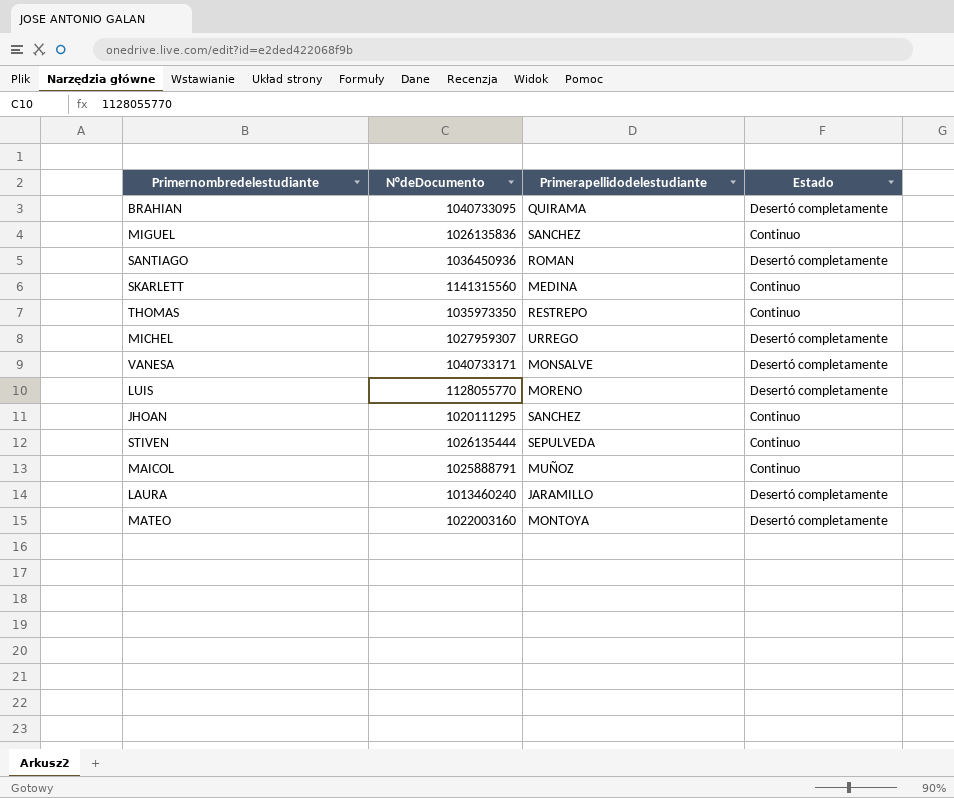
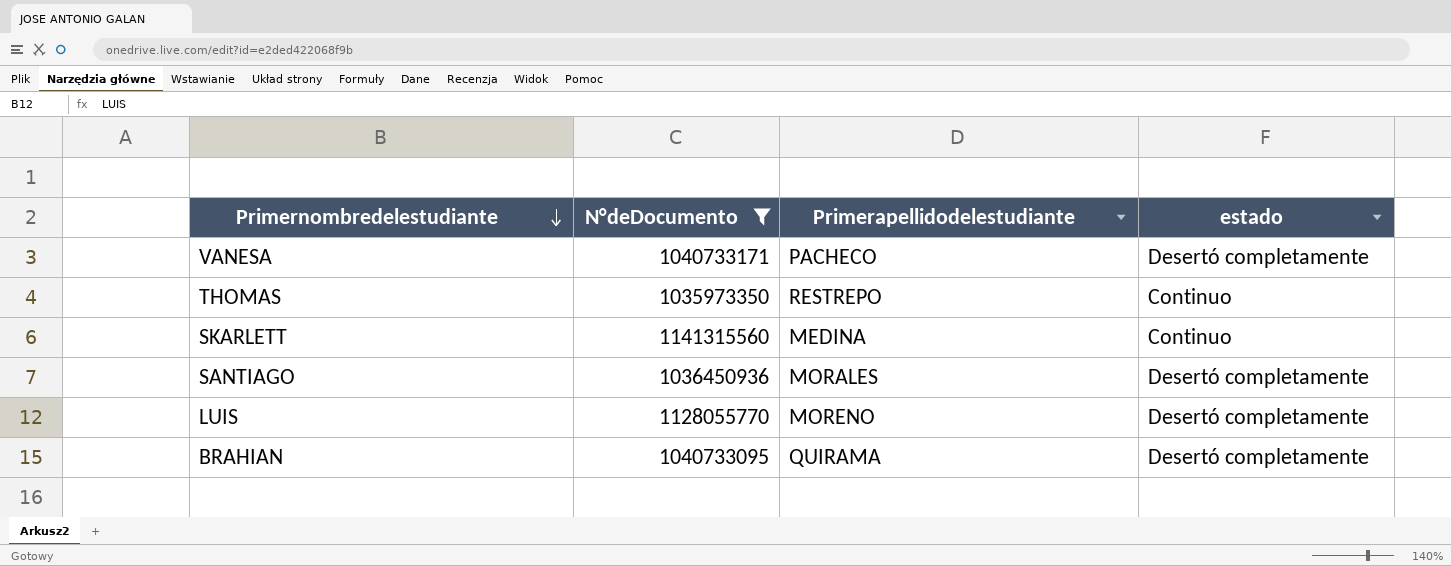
filter: none -> N°deDocumento >= 1035973350
row order: none -> Primernombredelestudiante descending
column name: Estado -> estado
VANESA | Primerapellidodelestudiante: MONSALVE -> PACHECO
SANTIAGO | Primerapellidodelestudiante: ROMAN -> MORALES

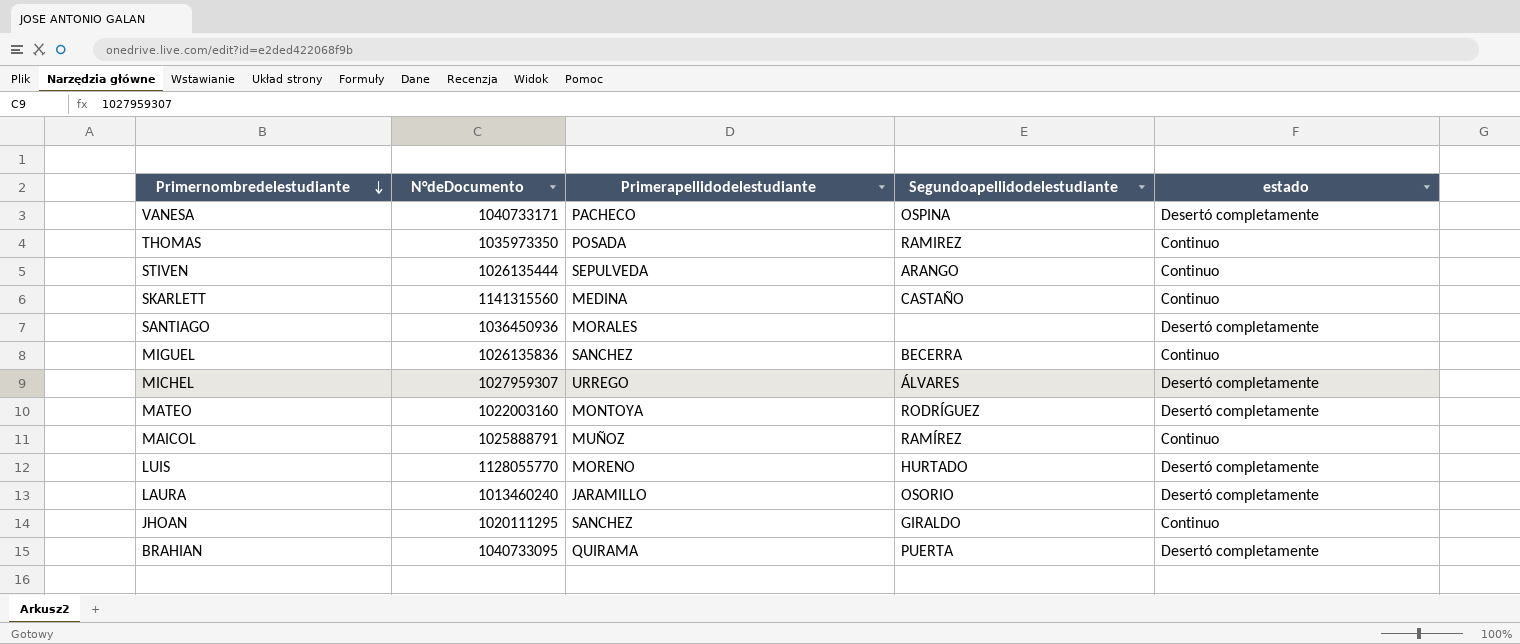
filter: N°deDocumento >= 1035973350 -> none
column Segundoapellidodelestudiante | position: none -> 4
THOMAS | Primerapellidodelestudiante: RESTREPO -> POSADA

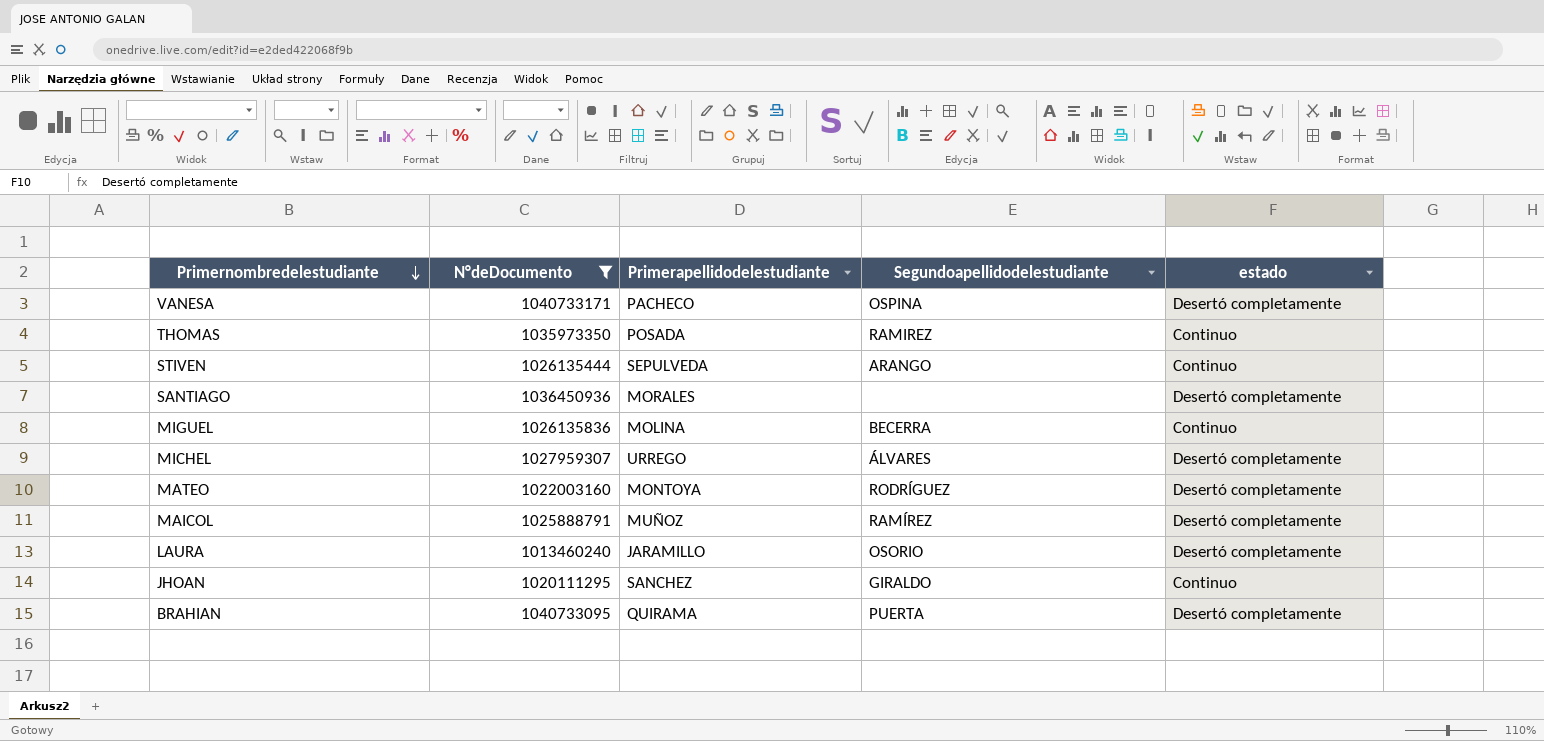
filter: none -> N°deDocumento <= 1040733171
MIGUEL | Primerapellidodelestudiante: SANCHEZ -> MOLINA
MAICOL | estado: Continuo -> Desertó completamente

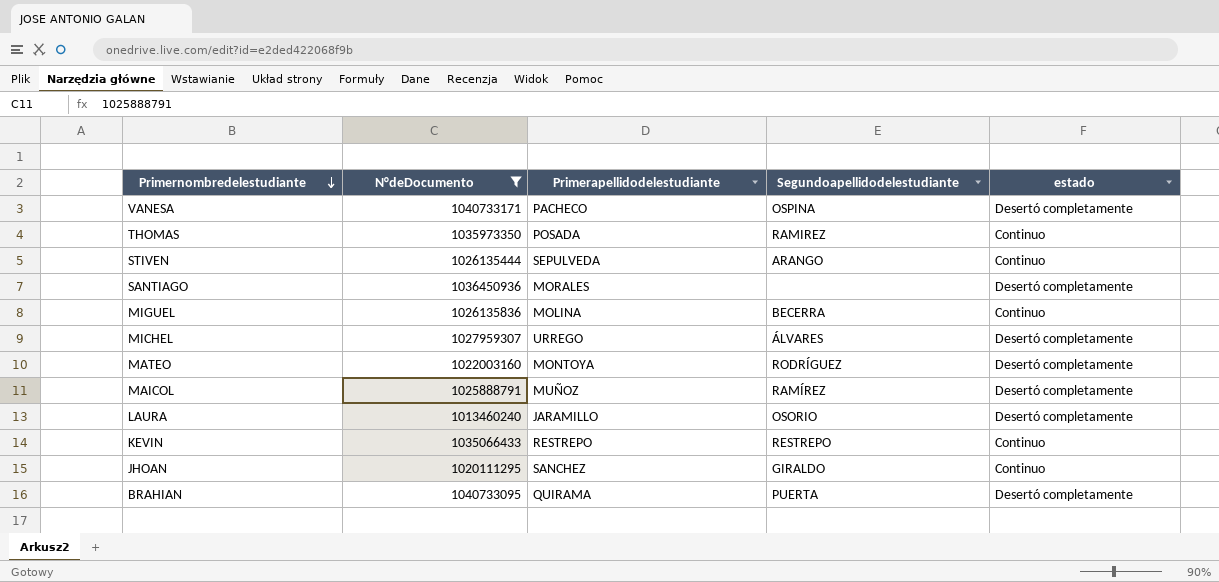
row KEVIN: none -> 1035066433 | RESTREPO | RESTREPO | Continuo

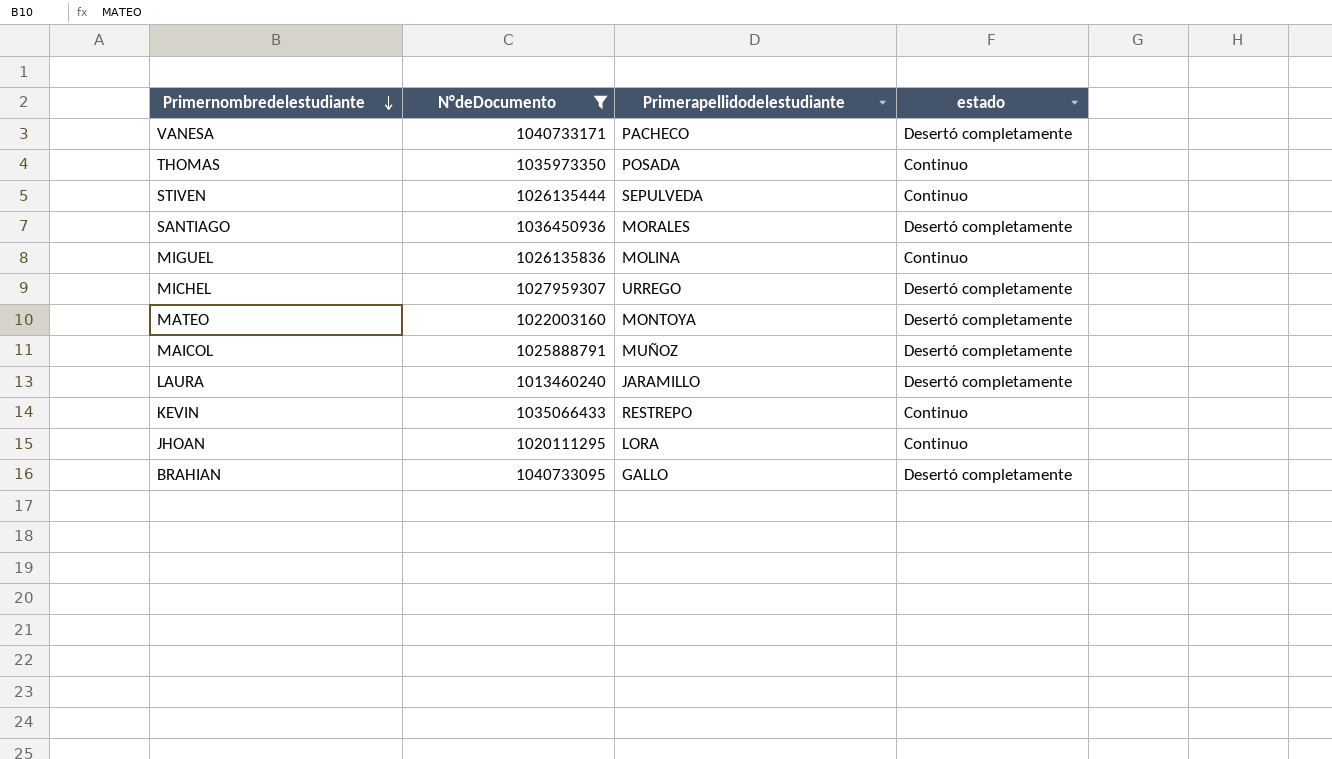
column Segundoapellidodelestudiante | position: 4 -> none
JHOAN | Primerapellidodelestudiante: SANCHEZ -> LORA
BRAHIAN | Primerapellidodelestudiante: QUIRAMA -> GALLO

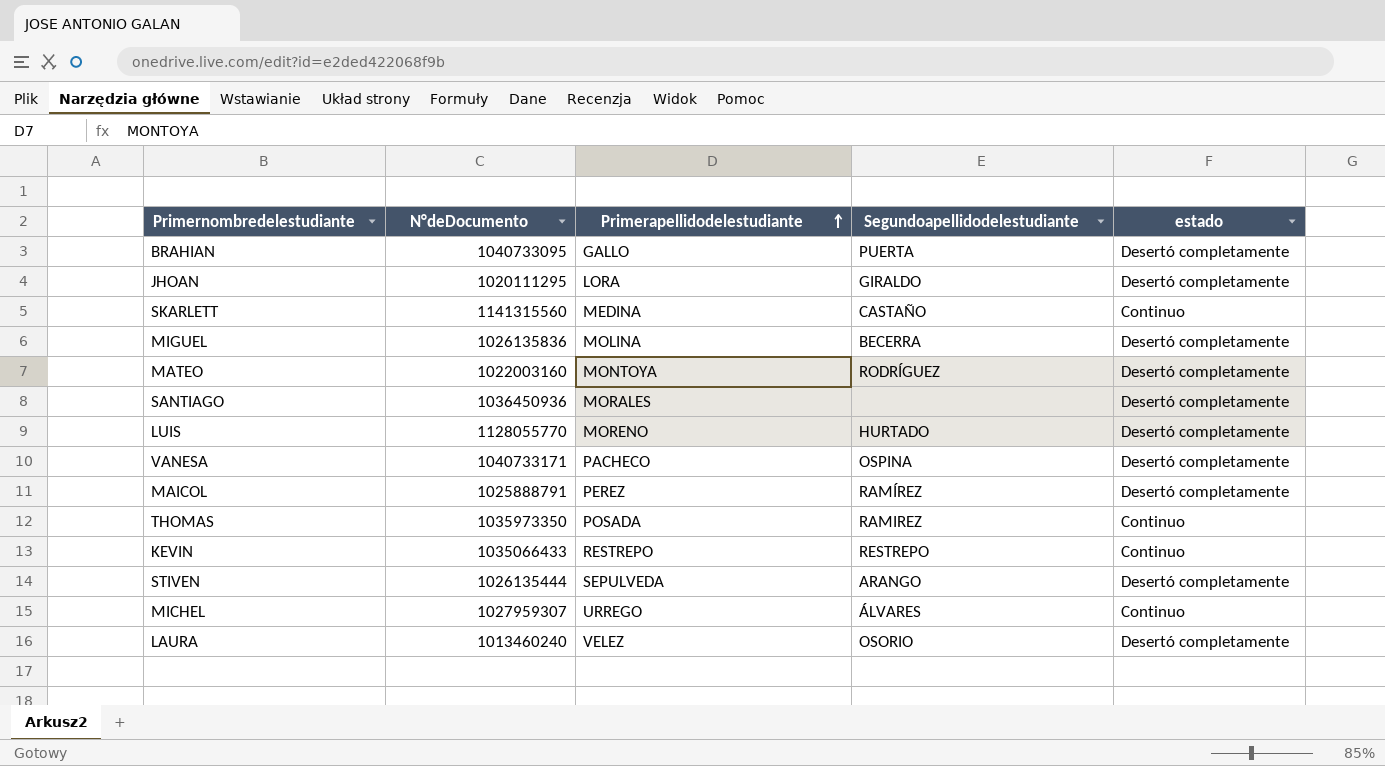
filter: N°deDocumento <= 1040733171 -> none
row order: Primernombredelestudiante descending -> Primerapellidodelestudiante ascending
column Segundoapellidodelestudiante | position: none -> 4
JHOAN | estado: Continuo -> Desertó completamente
MIGUEL | estado: Continuo -> Desertó completamente
MAICOL | Primerapellidodelestudiante: MUÑOZ -> PEREZ
STIVEN | estado: Continuo -> Desertó completamente
MICHEL | estado: Desertó completamente -> Continuo
LAURA | Primerapellidodelestudiante: JARAMILLO -> VELEZ

